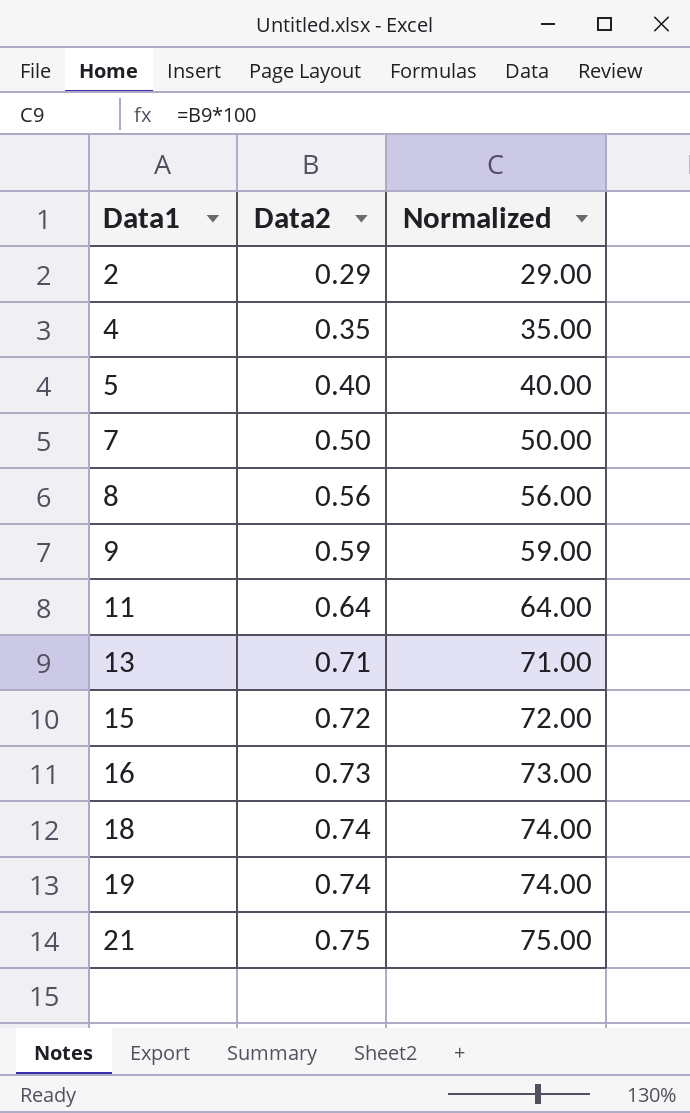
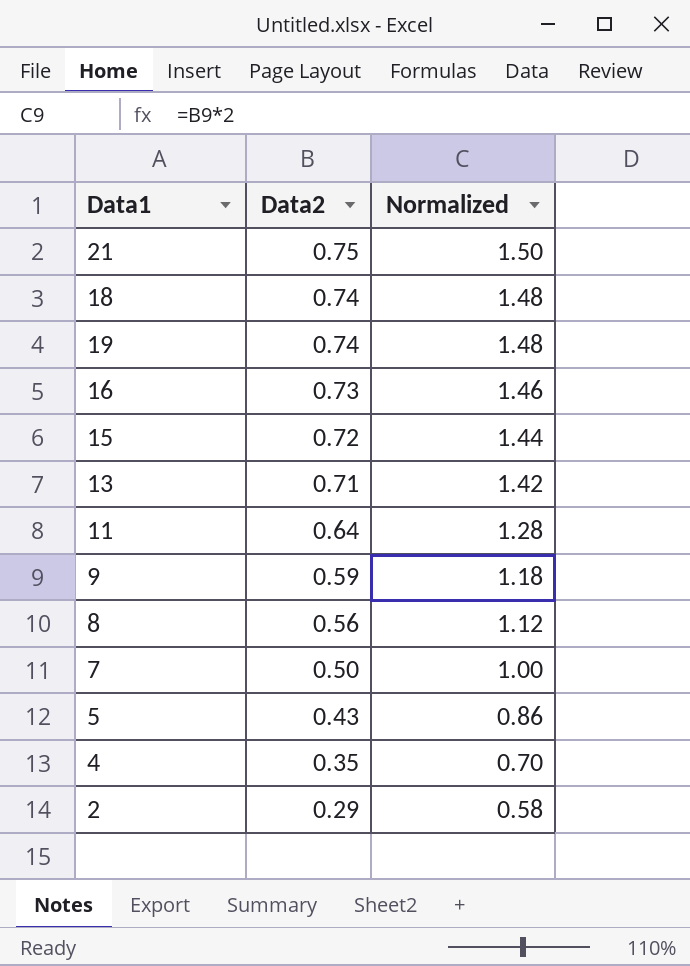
row order: Data1 ascending -> Data2 descending
column Normalized | formula: [Data2] * 100 -> [Data2] * 2
5 | Data2: 0.40 -> 0.43

